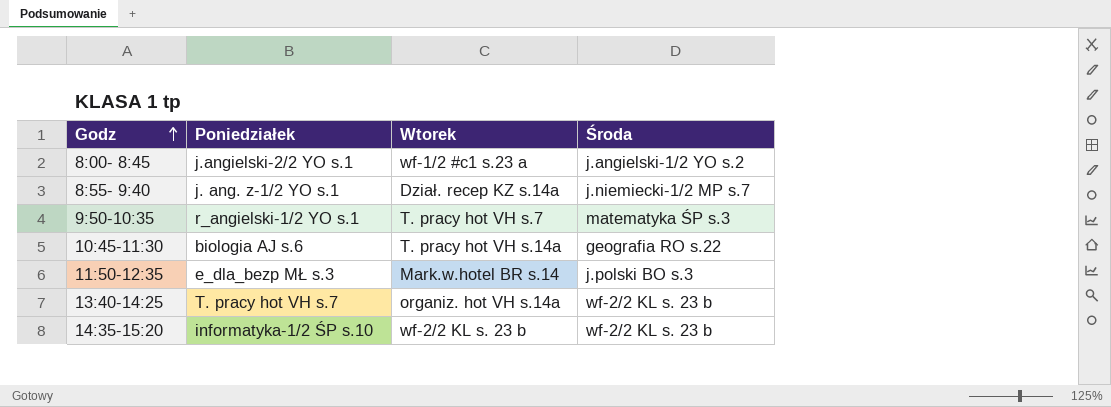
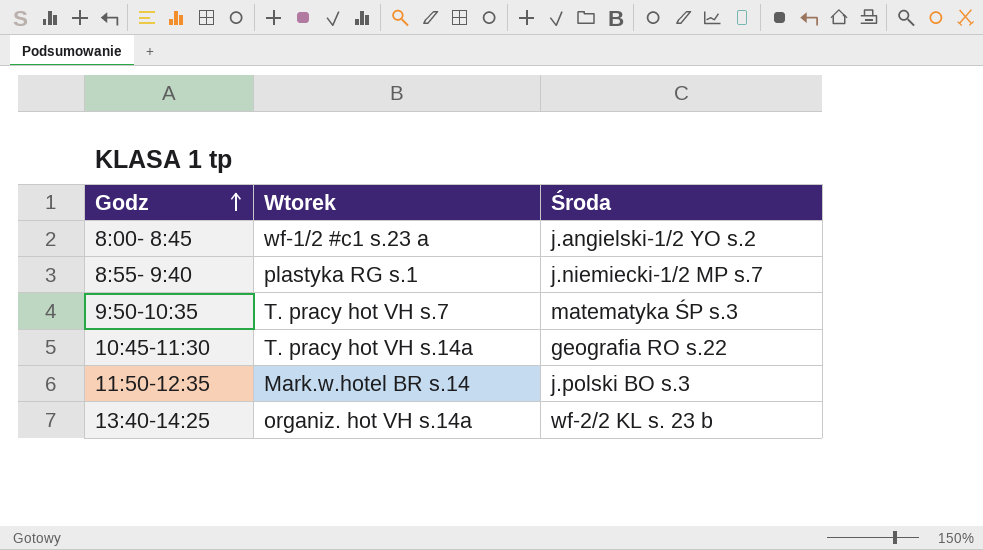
column Poniedziałek | position: 2 -> none
row 14:35-15:20: informatyka-1/2 ŚP s.10 | wf-2/2 KL s. 23 b | wf-2/2 KL s. 23 b -> none
8:55- 9:40 | Wtorek: Dział. recep KZ s.14a -> plastyka RG s.1

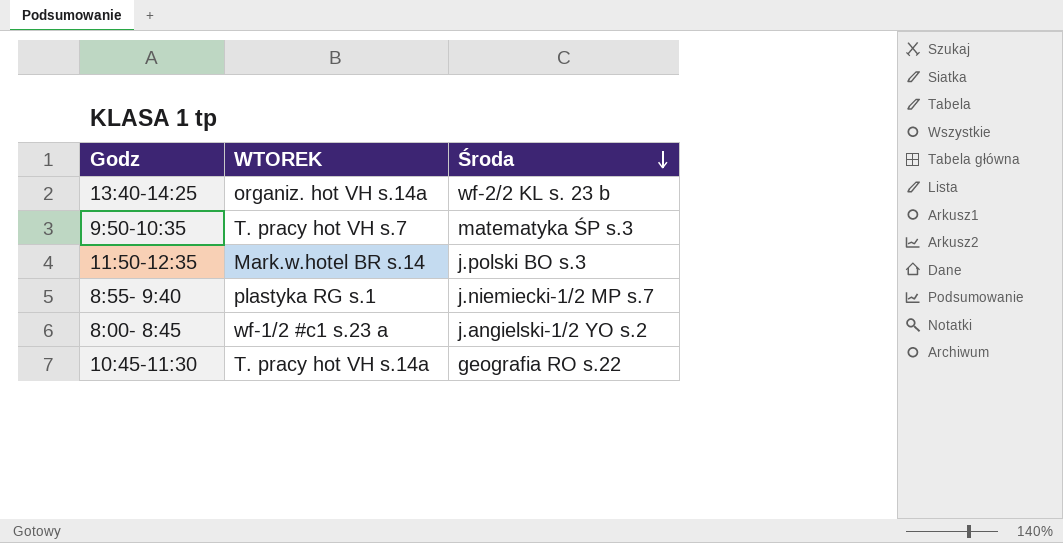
row order: Godz ascending -> Środa descending
column name: Wtorek -> WTOREK

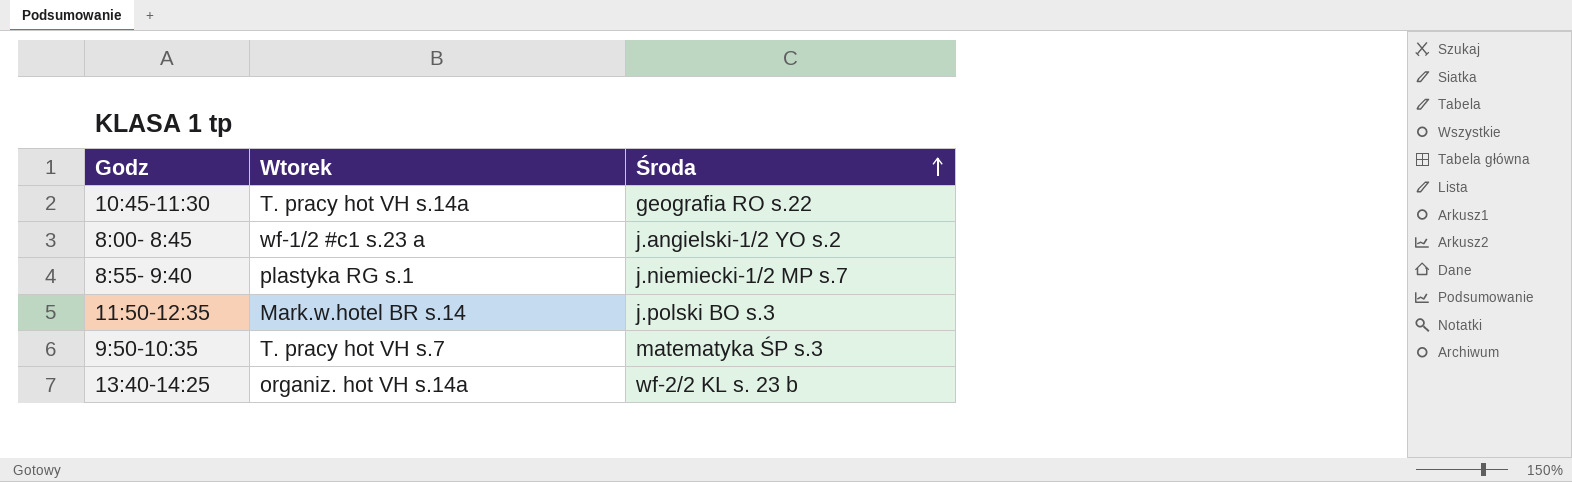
row order: Środa descending -> Środa ascending
column name: WTOREK -> Wtorek

